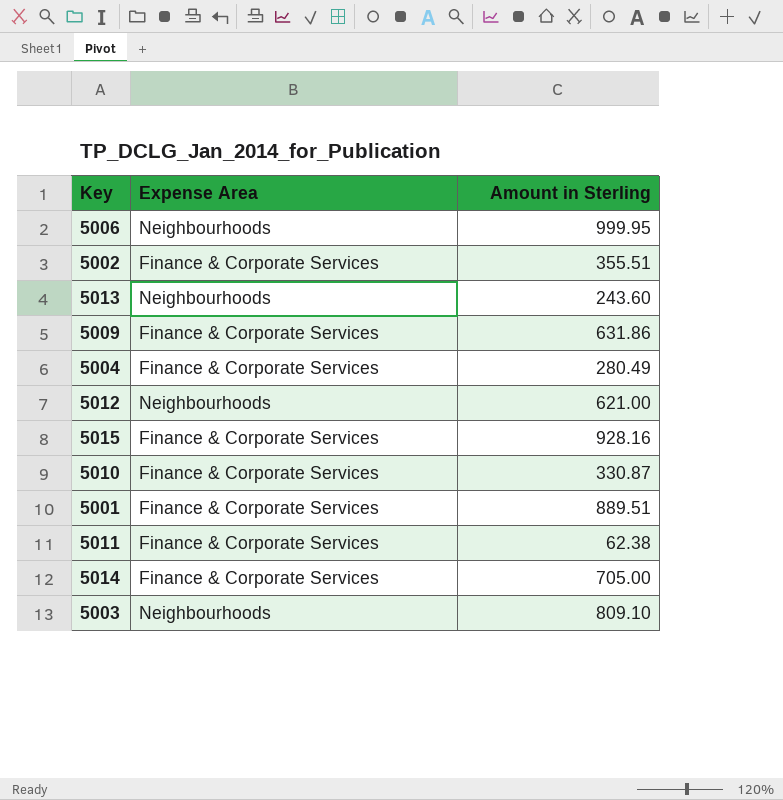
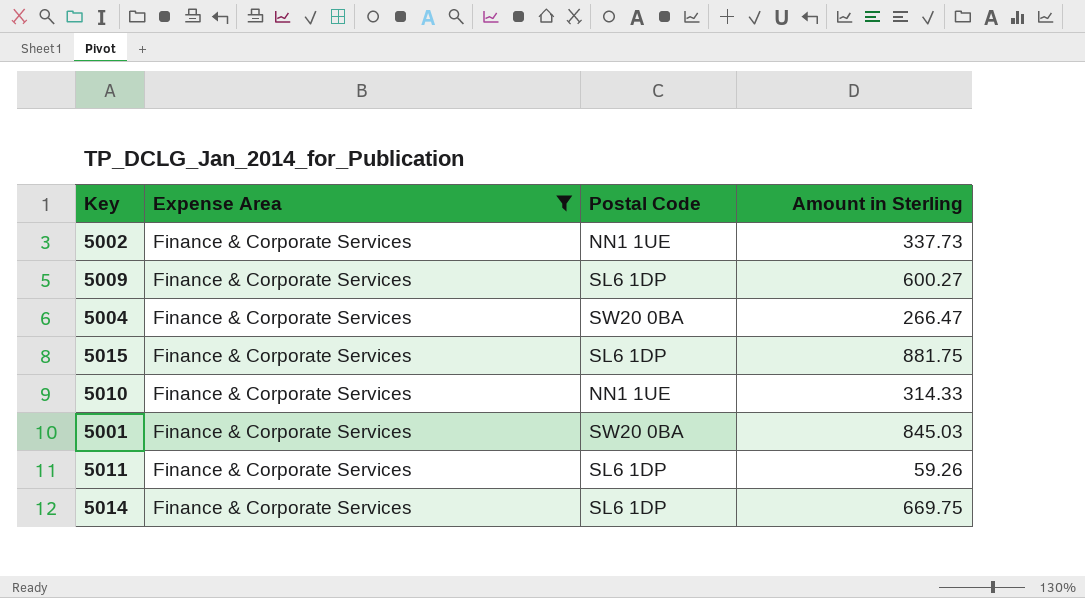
filter: none -> Expense Area = Finance & Corporate Services
column Postal Code | position: none -> 3
5002 | Amount in Sterling: 355.51 -> 337.73
5009 | Amount in Sterling: 631.86 -> 600.27
5004 | Amount in Sterling: 280.49 -> 266.47
5015 | Amount in Sterling: 928.16 -> 881.75
5010 | Amount in Sterling: 330.87 -> 314.33
5001 | Amount in Sterling: 889.51 -> 845.03
5011 | Amount in Sterling: 62.38 -> 59.26
5014 | Amount in Sterling: 705.00 -> 669.75

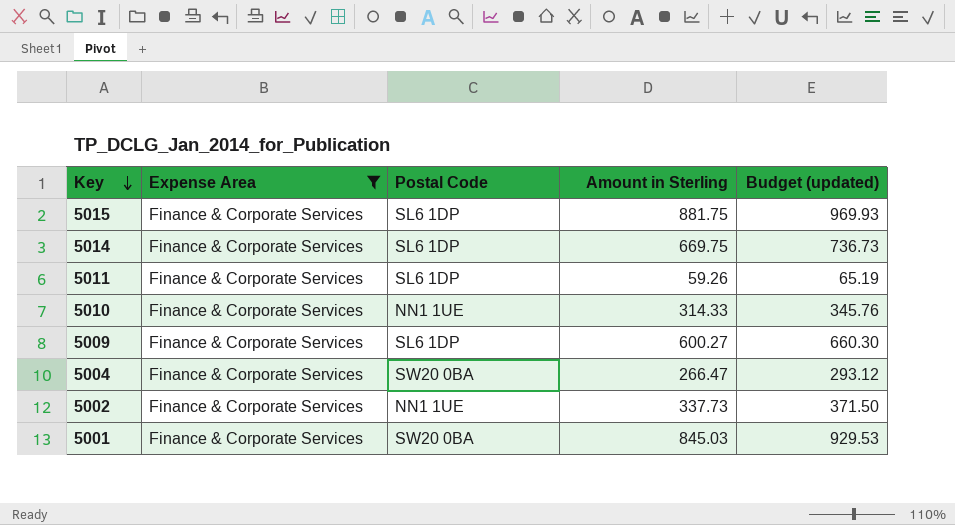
row order: none -> Key descending
column Budget (updated) | formula: none -> [Amount in Sterling] * 1.1

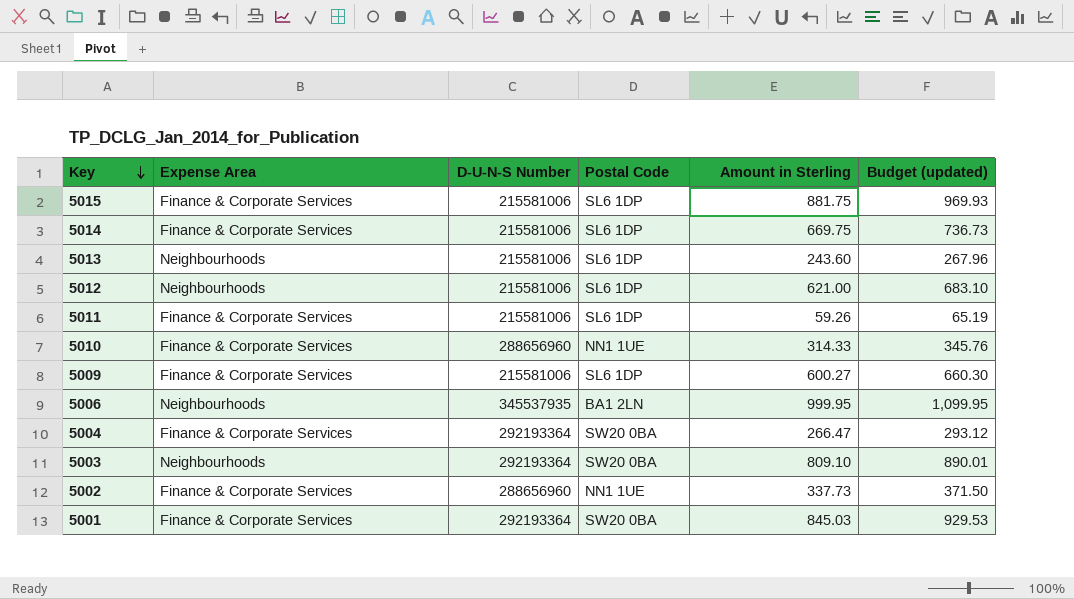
filter: Expense Area = Finance & Corporate Services -> none
column D-U-N-S Number | position: none -> 3

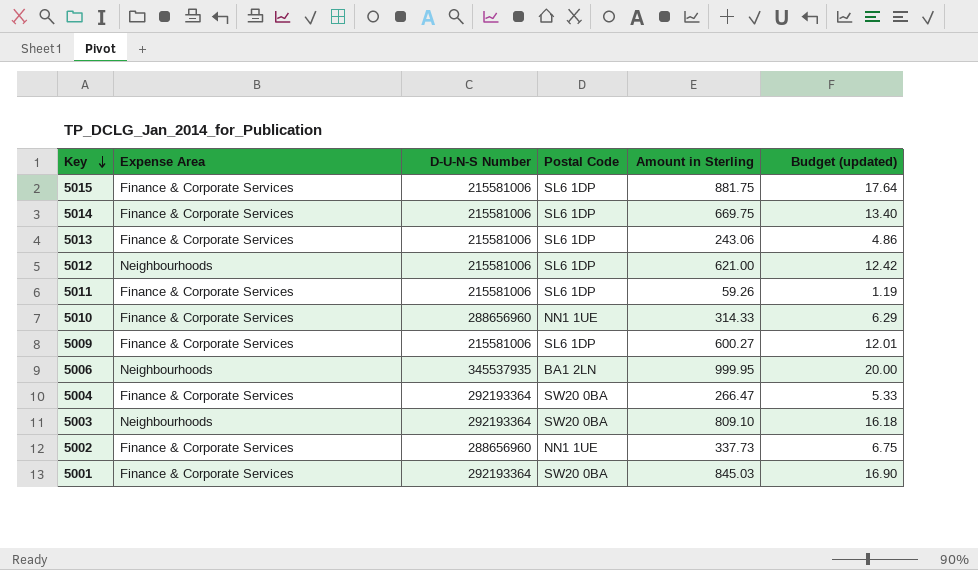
column Budget (updated) | formula: [Amount in Sterling] * 1.1 -> [Amount in Sterling] * 0.02
5013 | Expense Area: Neighbourhoods -> Finance & Corporate Services
5013 | Amount in Sterling: 243.60 -> 243.06

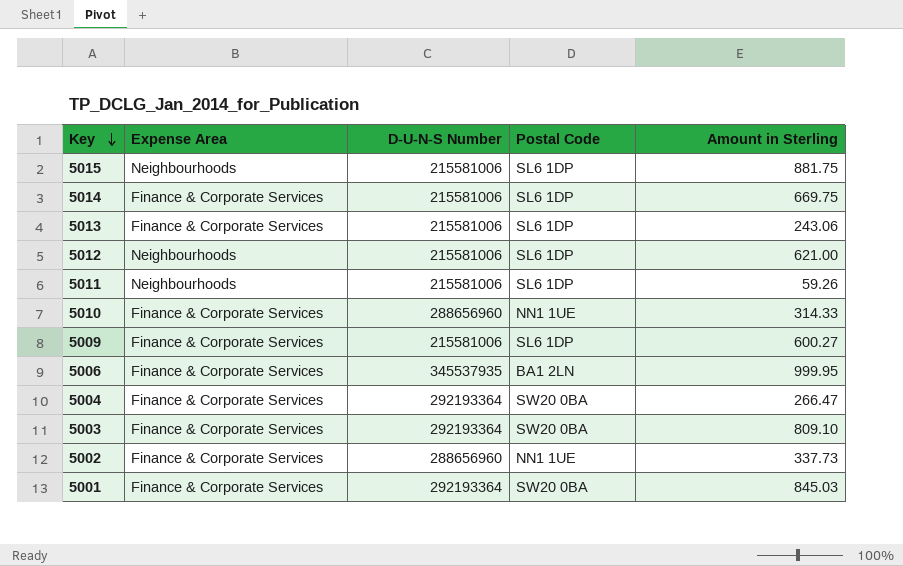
column Budget (updated) | formula: [Amount in Sterling] * 0.02 -> none
5015 | Expense Area: Finance & Corporate Services -> Neighbourhoods
5011 | Expense Area: Finance & Corporate Services -> Neighbourhoods
5006 | Expense Area: Neighbourhoods -> Finance & Corporate Services
5003 | Expense Area: Neighbourhoods -> Finance & Corporate Services

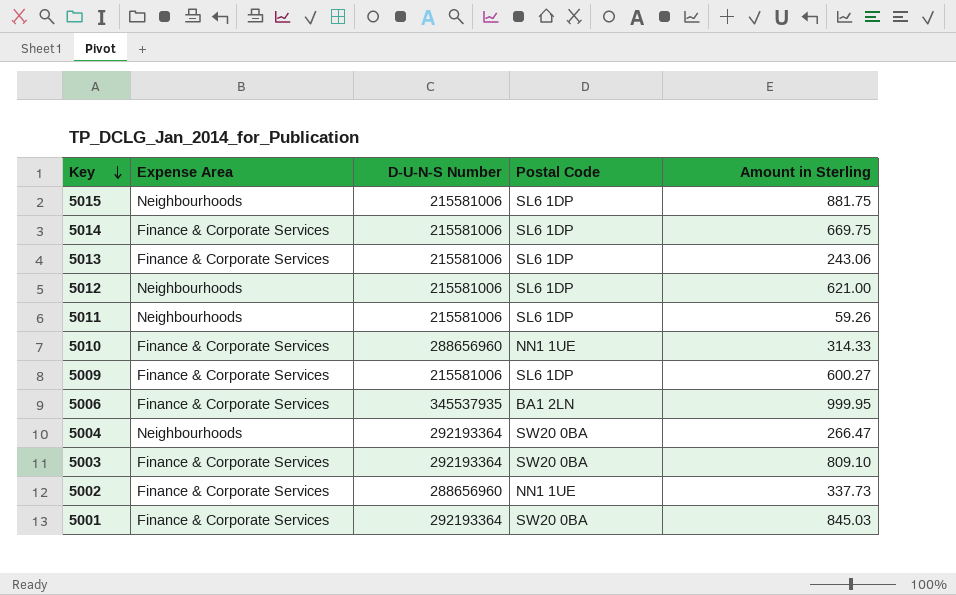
5004 | Expense Area: Finance & Corporate Services -> Neighbourhoods

